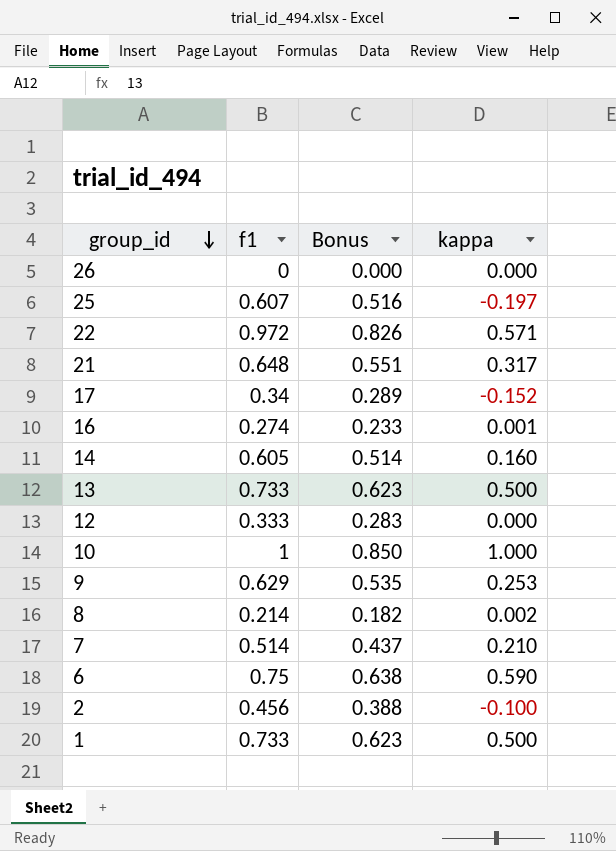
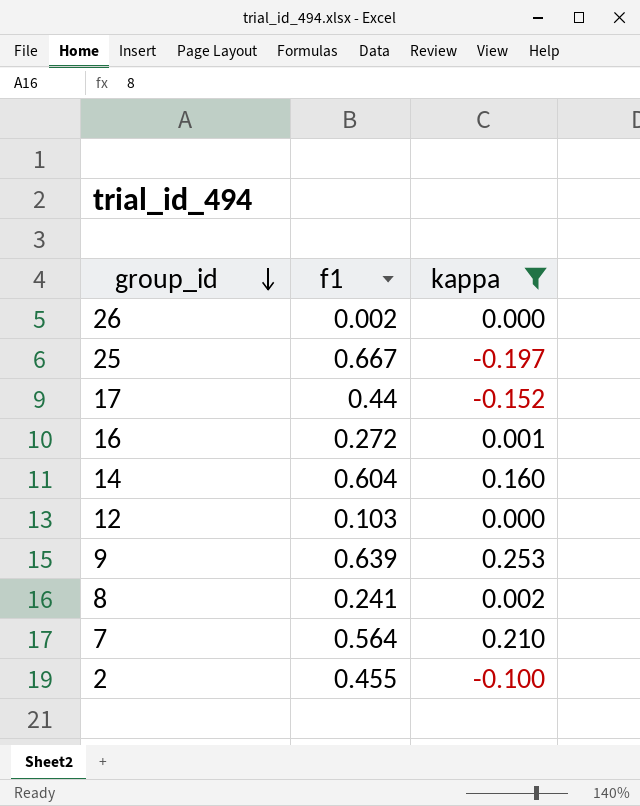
filter: none -> kappa <= 0.253
column Bonus | formula: [f1] * 0.85 -> none
26 | f1: 0 -> 0.002
25 | f1: 0.607 -> 0.667
17 | f1: 0.34 -> 0.44
16 | f1: 0.274 -> 0.272
14 | f1: 0.605 -> 0.604
12 | f1: 0.333 -> 0.103
9 | f1: 0.629 -> 0.639
8 | f1: 0.214 -> 0.241
7 | f1: 0.514 -> 0.564
2 | f1: 0.456 -> 0.455

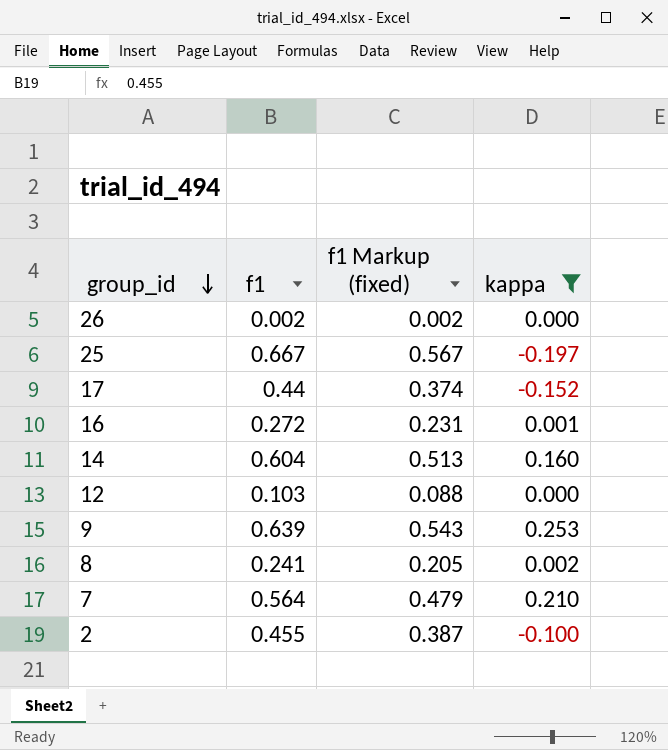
column f1 Markup (fixed) | formula: none -> [f1] * 0.85

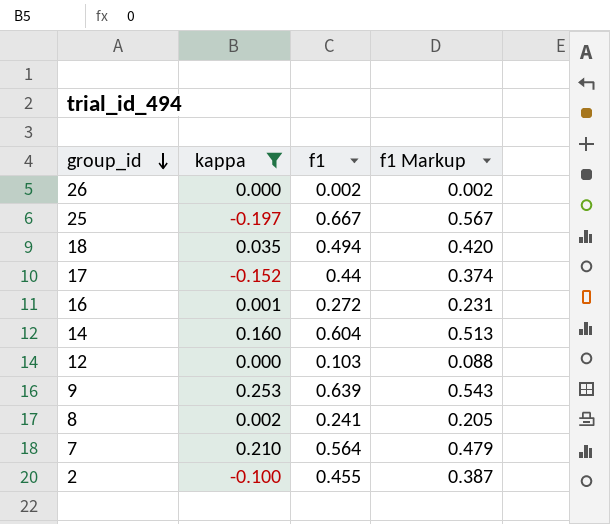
column kappa | position: 4 -> 2
column name: f1 Markup (fixed) -> f1 Markup
row 18: none -> 0.035 | 0.494 | 0.420

